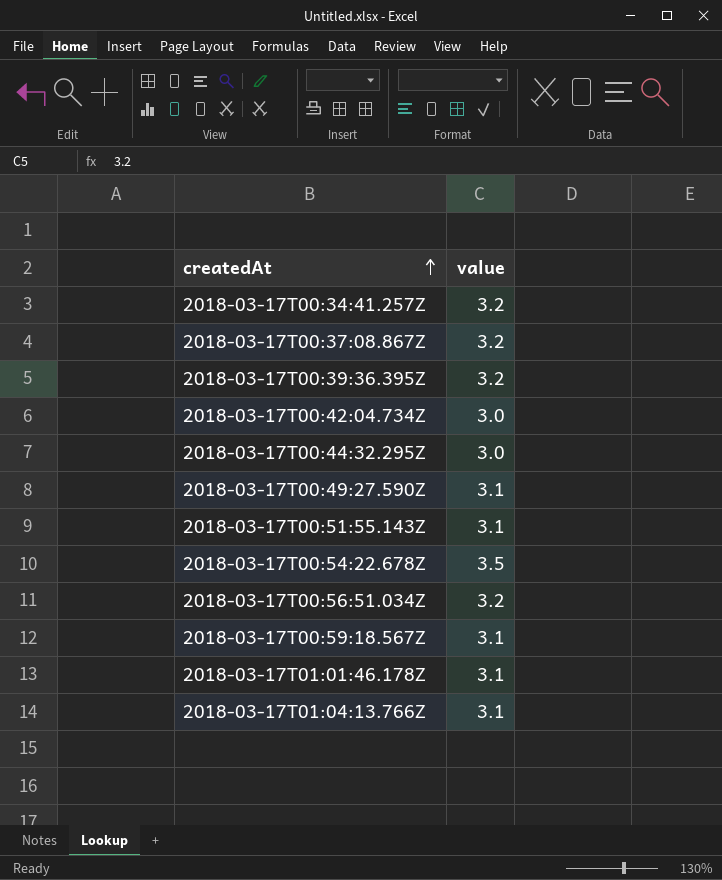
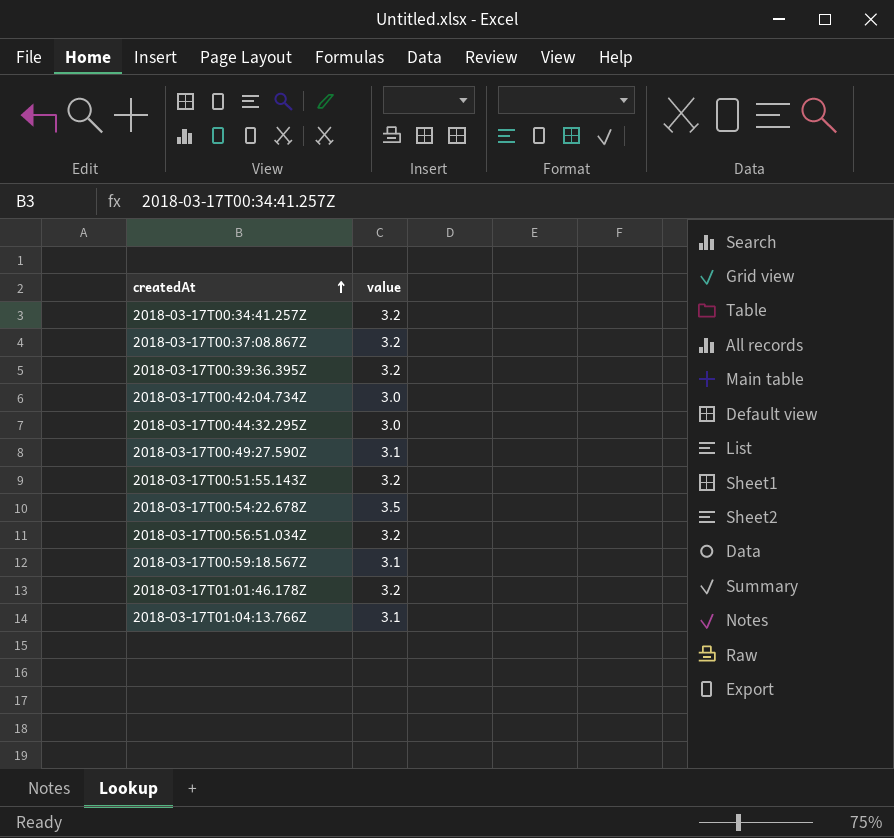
2018-03-17T00:51:55.143Z | value: 3.1 -> 3.2
2018-03-17T01:01:46.178Z | value: 3.1 -> 3.2

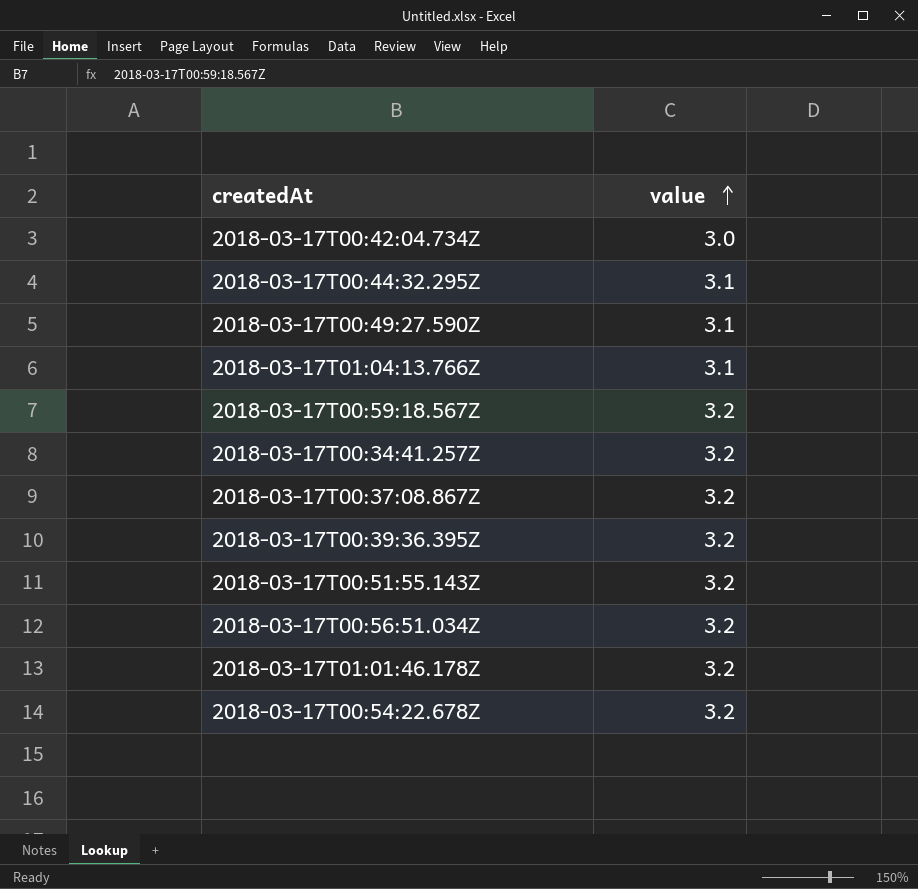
row order: createdAt ascending -> value ascending
2018-03-17T00:44:32.295Z | value: 3.0 -> 3.1
2018-03-17T00:59:18.567Z | value: 3.1 -> 3.2
2018-03-17T00:54:22.678Z | value: 3.5 -> 3.2

